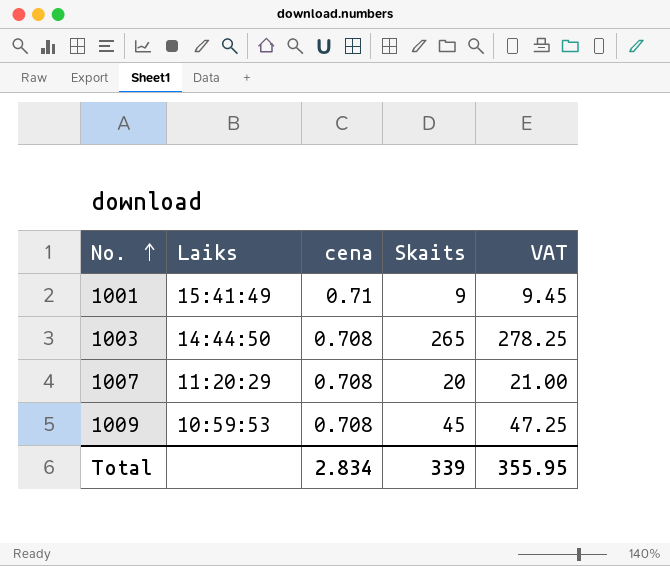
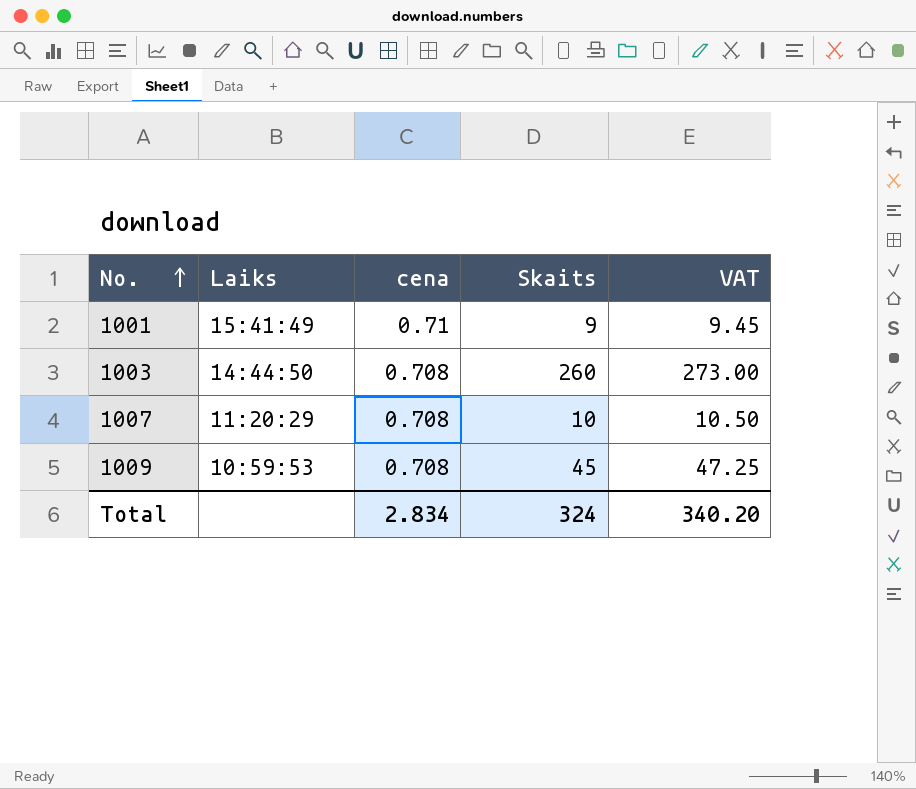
1003 | Skaits: 265 -> 260
1003 | VAT: 278.25 -> 273.00
1007 | Skaits: 20 -> 10
1007 | VAT: 21.00 -> 10.50
Total | Skaits: 339 -> 324
Total | VAT: 355.95 -> 340.20

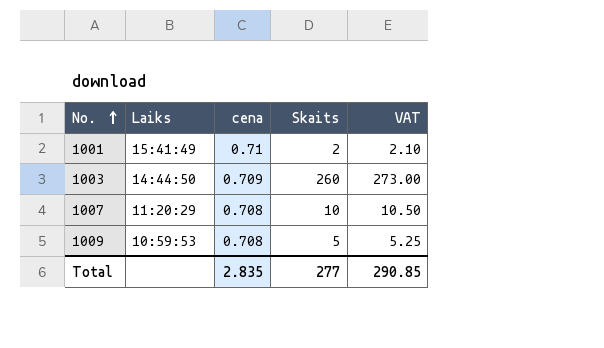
1001 | Skaits: 9 -> 2
1001 | VAT: 9.45 -> 2.10
1003 | cena: 0.708 -> 0.709
1009 | Skaits: 45 -> 5
1009 | VAT: 47.25 -> 5.25
Total | cena: 2.834 -> 2.835
Total | Skaits: 324 -> 277
Total | VAT: 340.20 -> 290.85

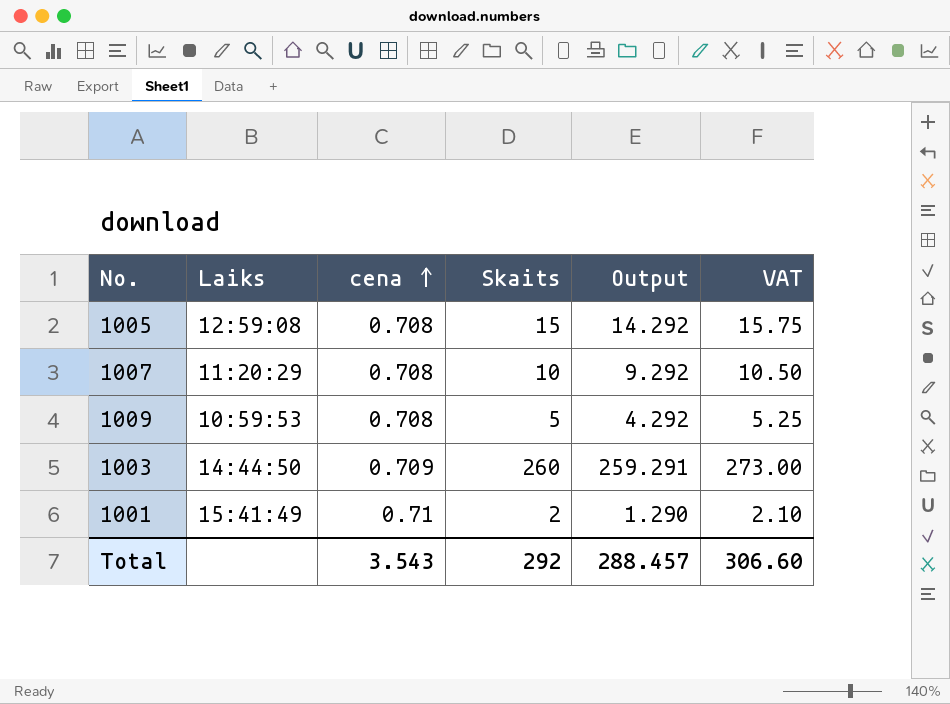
row order: No. ascending -> cena ascending
column Output | formula: none -> [Skaits] - [cena]
row 1005: none -> 12:59:08 | 0.708 | 15 | 14.292 | 15.75
Total | cena: 2.835 -> 3.543
Total | Skaits: 277 -> 292
Total | VAT: 290.85 -> 306.60

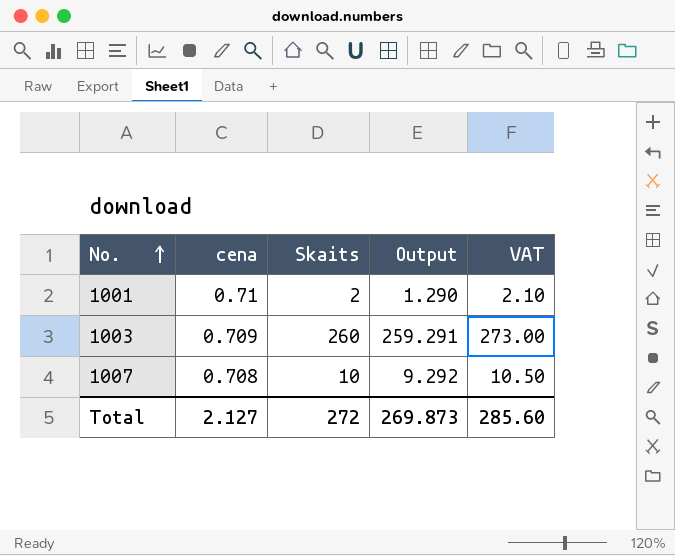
row order: cena ascending -> No. ascending
column Laiks | position: 2 -> none
row 1005: 12:59:08 | 0.708 | 15 | 14.292 | 15.75 -> none
row 1009: 10:59:53 | 0.708 | 5 | 4.292 | 5.25 -> none
Total | cena: 3.543 -> 2.127
Total | Skaits: 292 -> 272
Total | Output: 288.457 -> 269.873
Total | VAT: 306.60 -> 285.60

